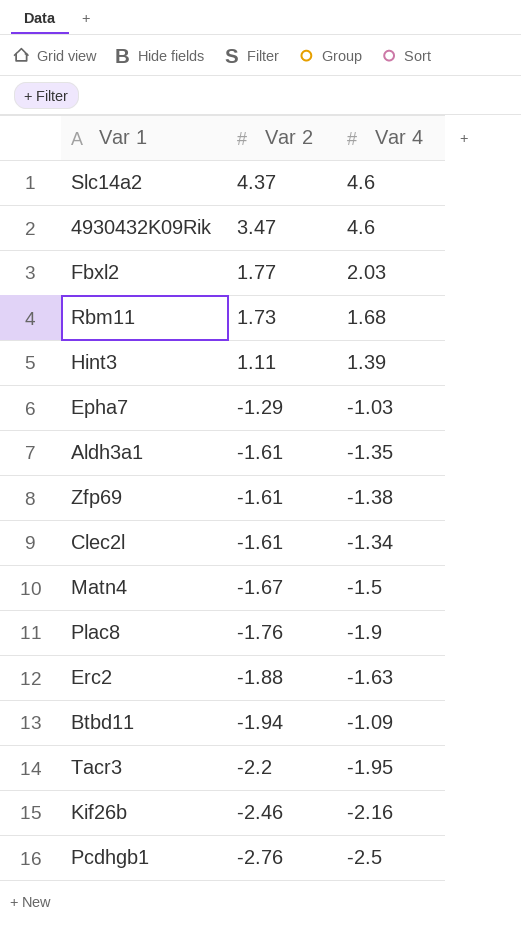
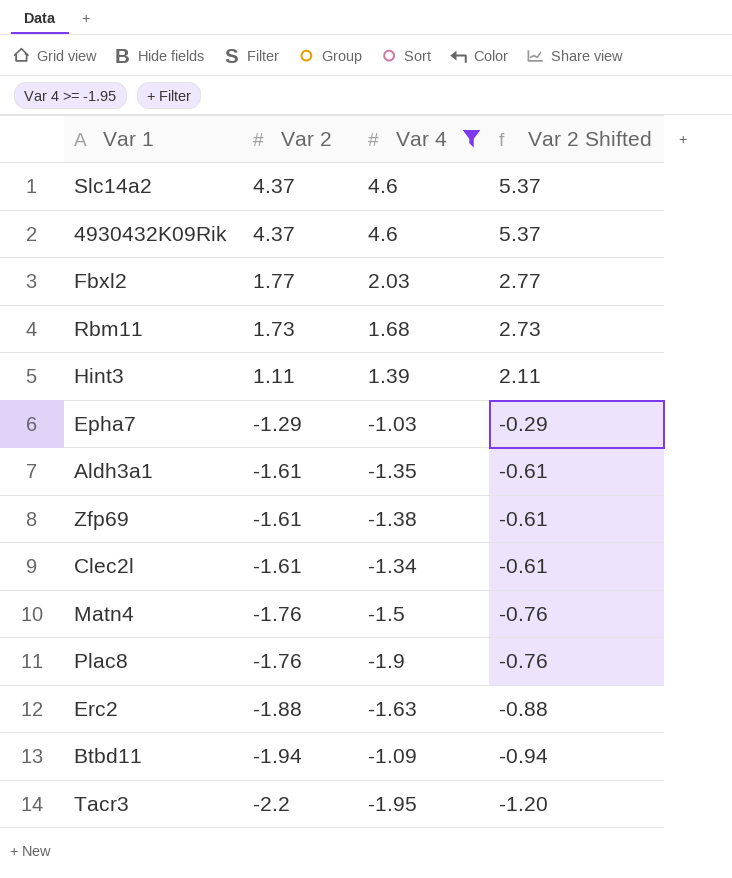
filter: none -> Var 4 >= -1.95
column Var 2 Shifted | formula: none -> [Var 2] + 1
4930432K09Rik | Var 2: 3.47 -> 4.37
Matn4 | Var 2: -1.67 -> -1.76

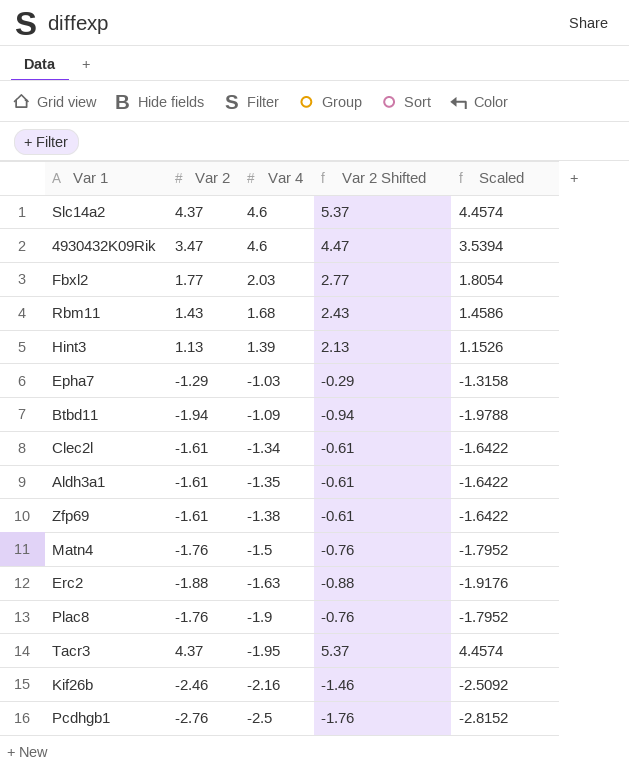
filter: Var 4 >= -1.95 -> none
row order: Var 2 descending -> Var 4 descending
column Scaled | formula: none -> [Var 2] * 1.02
4930432K09Rik | Var 2: 4.37 -> 3.47
4930432K09Rik | Var 2 Shifted: 5.37 -> 4.47
Rbm11 | Var 2: 1.73 -> 1.43
Rbm11 | Var 2 Shifted: 2.73 -> 2.43
Hint3 | Var 2: 1.11 -> 1.13
Hint3 | Var 2 Shifted: 2.11 -> 2.13
Tacr3 | Var 2: -2.2 -> 4.37
Tacr3 | Var 2 Shifted: -1.20 -> 5.37

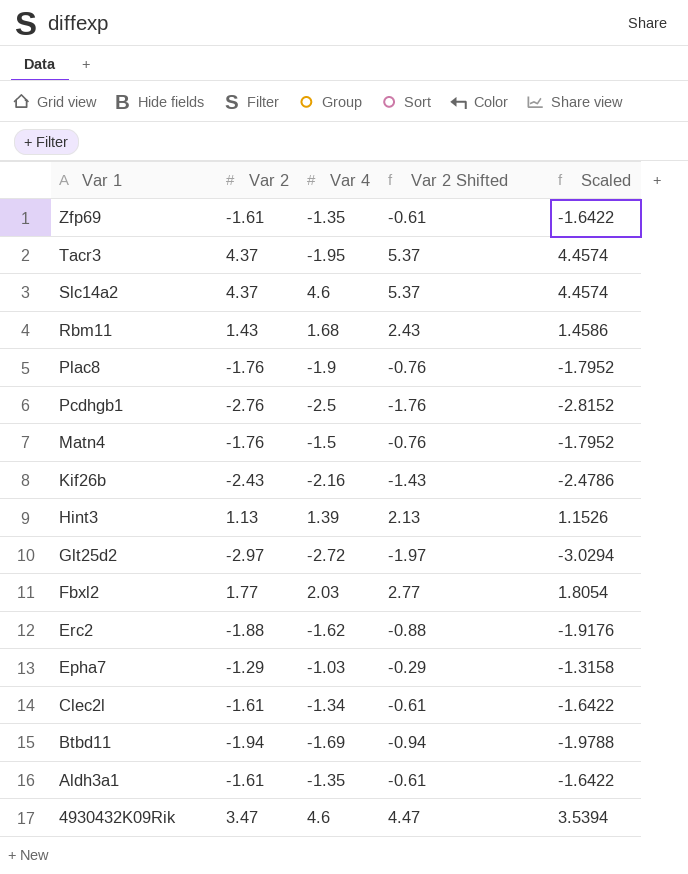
row order: Var 4 descending -> Var 1 descending
Zfp69 | Var 4: -1.38 -> -1.35
Kif26b | Var 2: -2.46 -> -2.43
Kif26b | Var 2 Shifted: -1.46 -> -1.43
Kif26b | Scaled: -2.5092 -> -2.4786
row Glt25d2: none -> -2.97 | -2.72 | -1.97 | -3.0294
Erc2 | Var 4: -1.63 -> -1.62
Btbd11 | Var 4: -1.09 -> -1.69

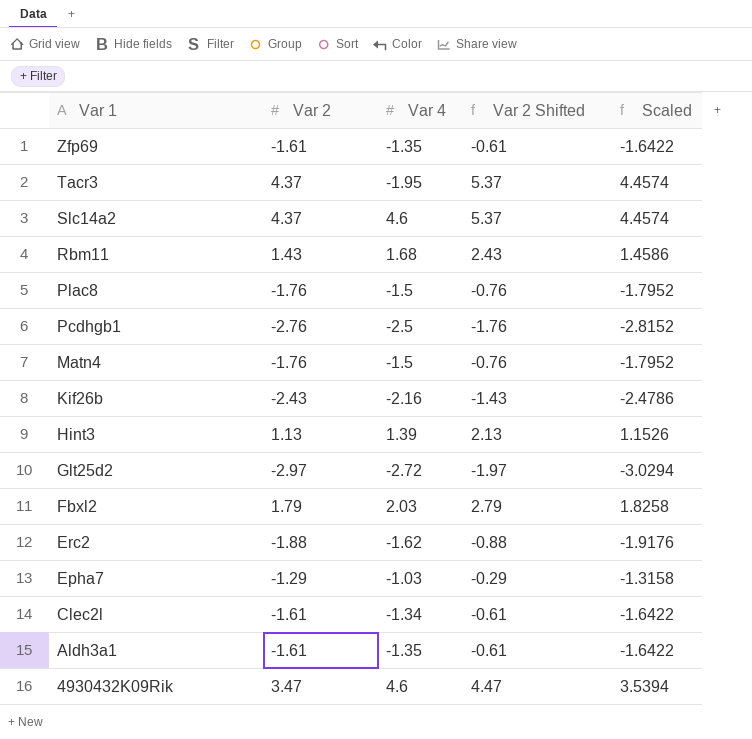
row Btbd11: -1.94 | -1.69 | -0.94 | -1.9788 -> none
Plac8 | Var 4: -1.9 -> -1.5
Fbxl2 | Var 2: 1.77 -> 1.79
Fbxl2 | Var 2 Shifted: 2.77 -> 2.79
Fbxl2 | Scaled: 1.8054 -> 1.8258

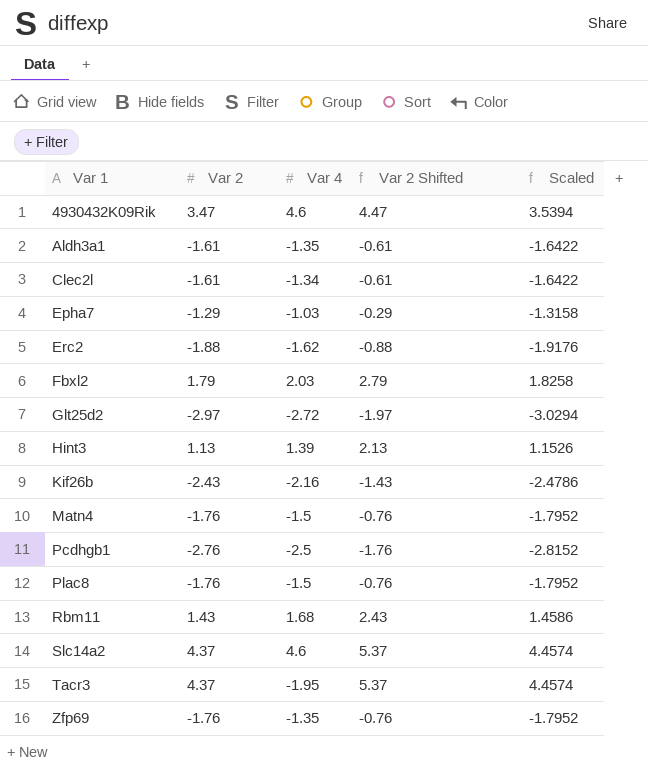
row order: Var 1 descending -> Var 1 ascending
Zfp69 | Var 2: -1.61 -> -1.76
Zfp69 | Var 2 Shifted: -0.61 -> -0.76
Zfp69 | Scaled: -1.6422 -> -1.7952

